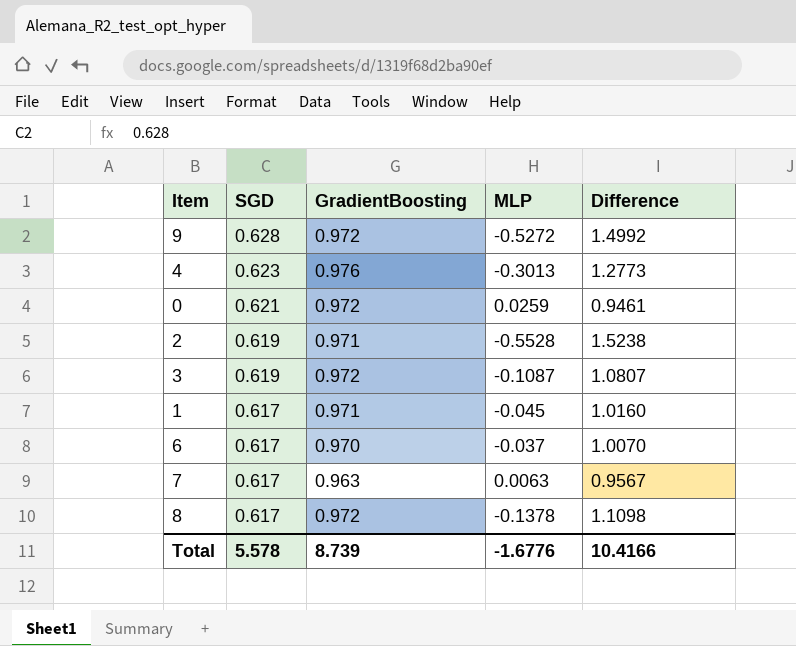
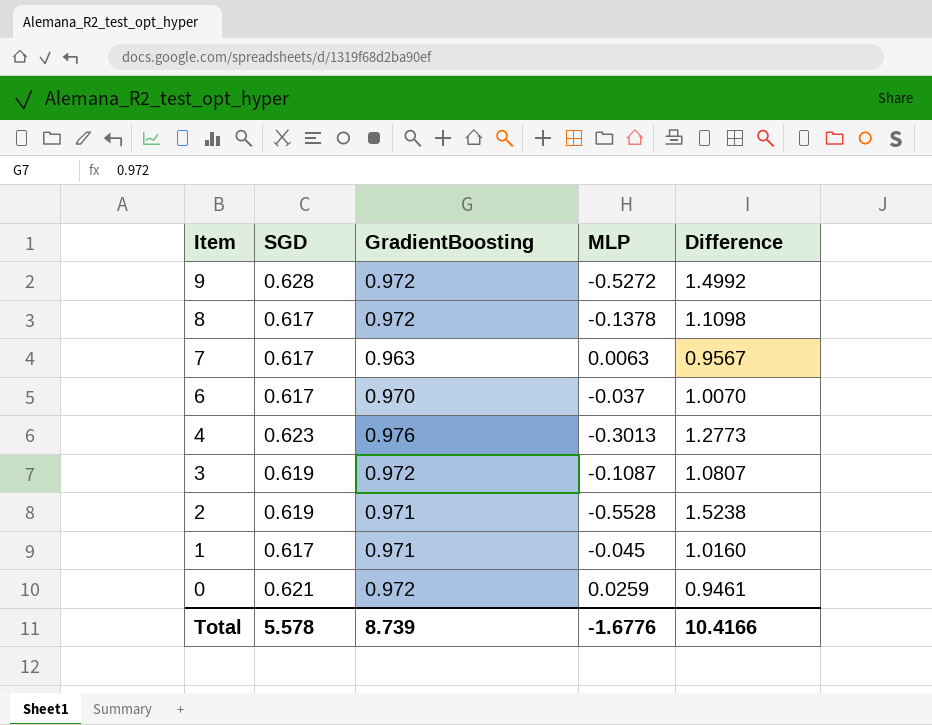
row order: SGD descending -> Item descending

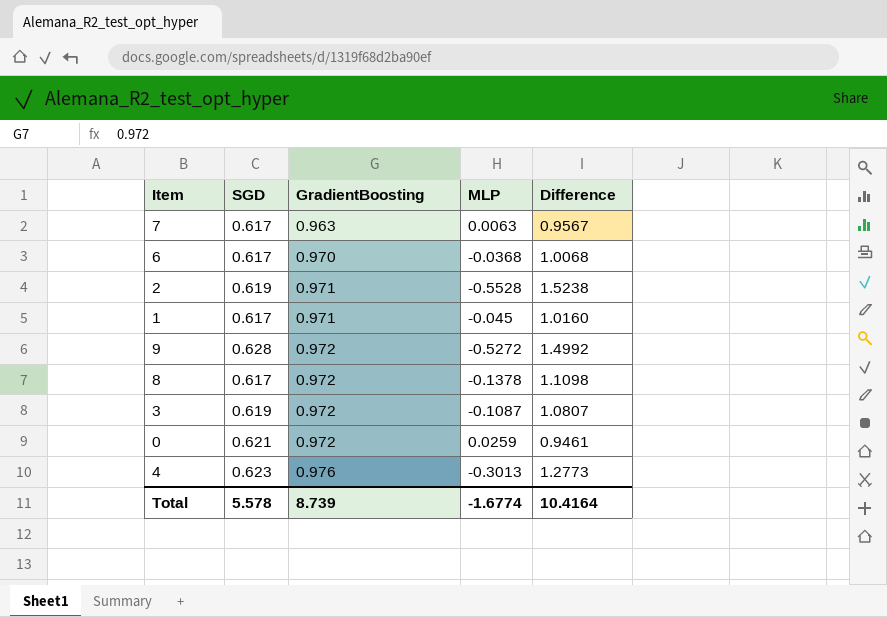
row order: Item descending -> GradientBoosting ascending
6 | MLP: -0.037 -> -0.0368
6 | Difference: 1.0070 -> 1.0068
Total | MLP: -1.6776 -> -1.6774
Total | Difference: 10.4166 -> 10.4164

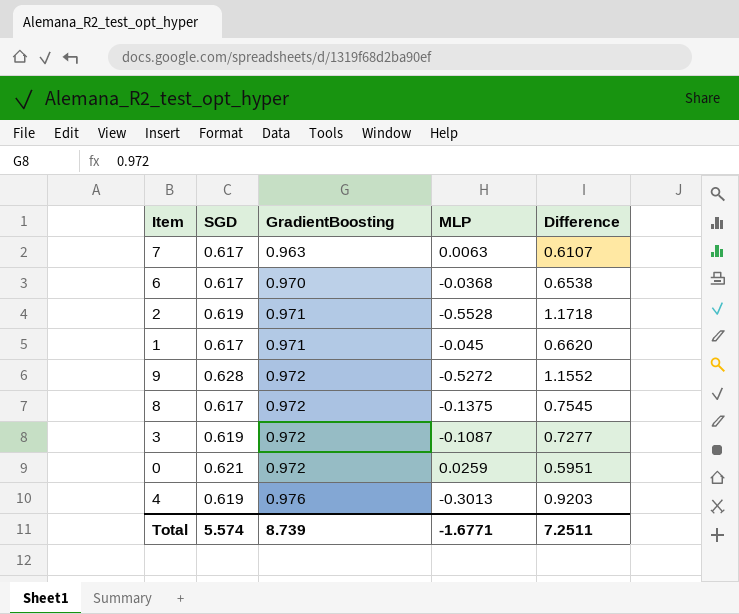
column Difference | formula: [GradientBoosting] - [MLP] -> [SGD] - [MLP]
8 | MLP: -0.1378 -> -0.1375
4 | SGD: 0.623 -> 0.619
Total | SGD: 5.578 -> 5.574
Total | MLP: -1.6774 -> -1.6771
Total | Difference: 10.4164 -> 7.2511

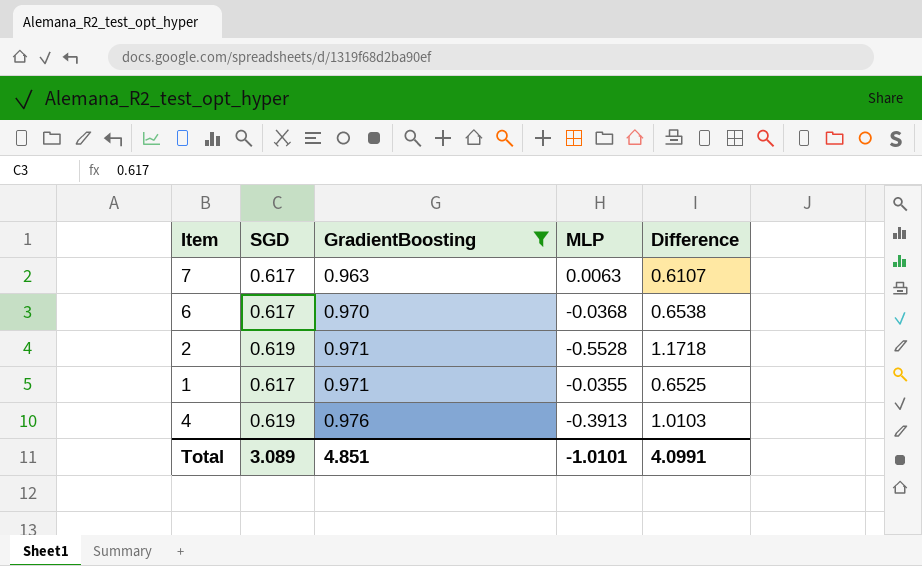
filter: none -> GradientBoosting != 0.972
1 | MLP: -0.045 -> -0.0355
1 | Difference: 0.6620 -> 0.6525
4 | MLP: -0.3013 -> -0.3913
4 | Difference: 0.9203 -> 1.0103
Total | SGD: 5.574 -> 3.089
Total | GradientBoosting: 8.739 -> 4.851
Total | MLP: -1.6771 -> -1.0101
Total | Difference: 7.2511 -> 4.0991

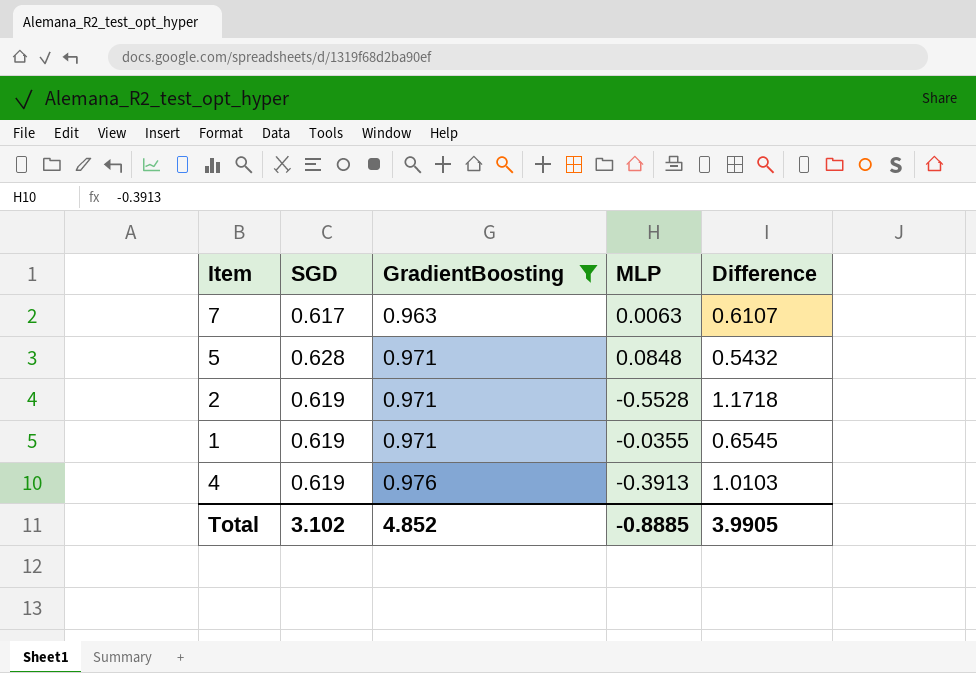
row 6: 0.617 | 0.970 | -0.0368 | 0.6538 -> none
row 5: none -> 0.628 | 0.971 | 0.0848 | 0.5432
1 | SGD: 0.617 -> 0.619
1 | Difference: 0.6525 -> 0.6545
Total | SGD: 3.089 -> 3.102
Total | GradientBoosting: 4.851 -> 4.852
Total | MLP: -1.0101 -> -0.8885
Total | Difference: 4.0991 -> 3.9905

